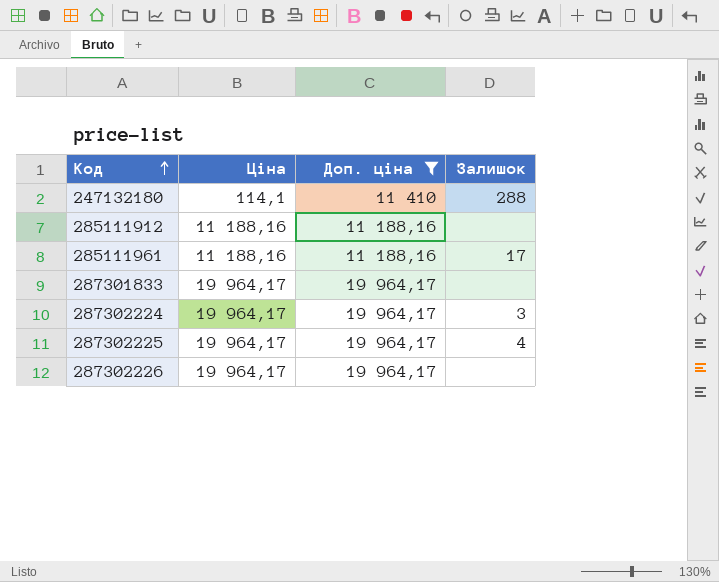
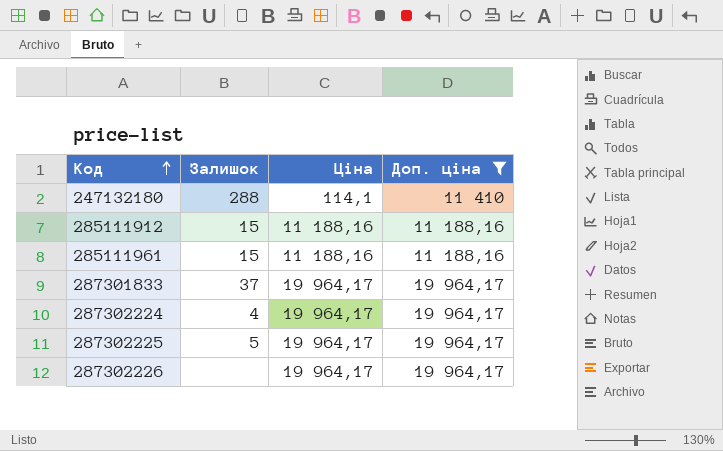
column Залишок | position: 4 -> 2
285111912 | Залишок: none -> 15
285111961 | Залишок: 17 -> 15
287301833 | Залишок: none -> 37
287302224 | Залишок: 3 -> 4
287302225 | Залишок: 4 -> 5

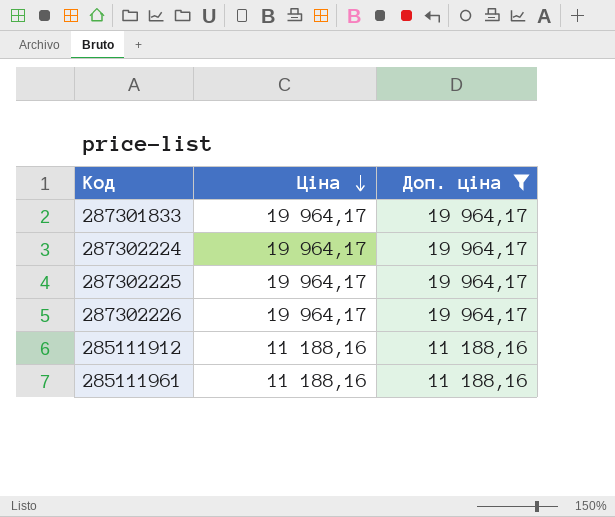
row order: Код ascending -> Ціна descending
column Залишок | position: 2 -> none
row 247132180: 288 | 114,1 | 11 410 -> none

